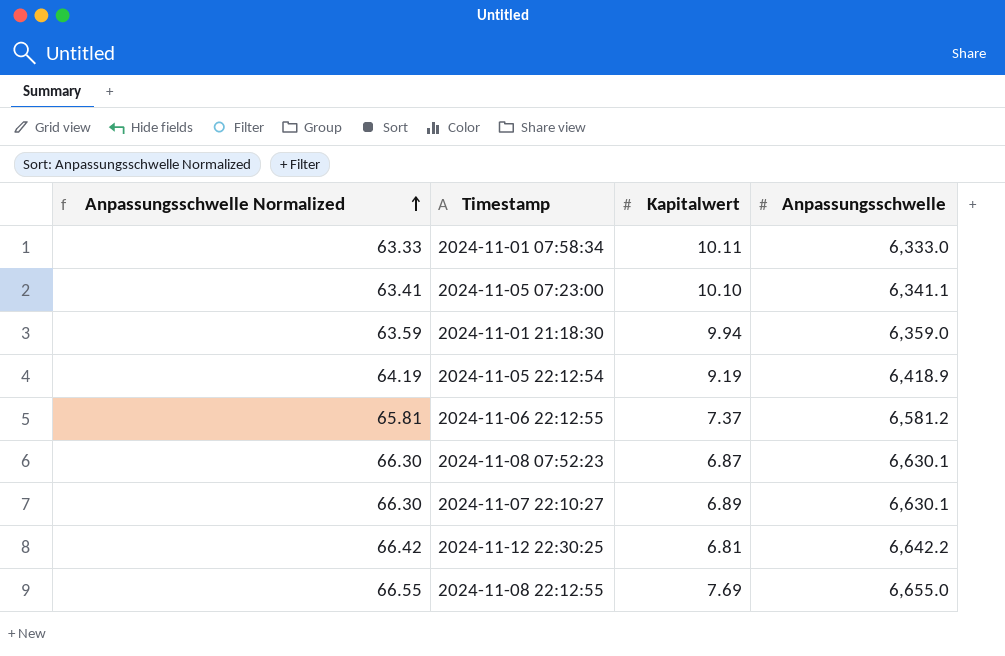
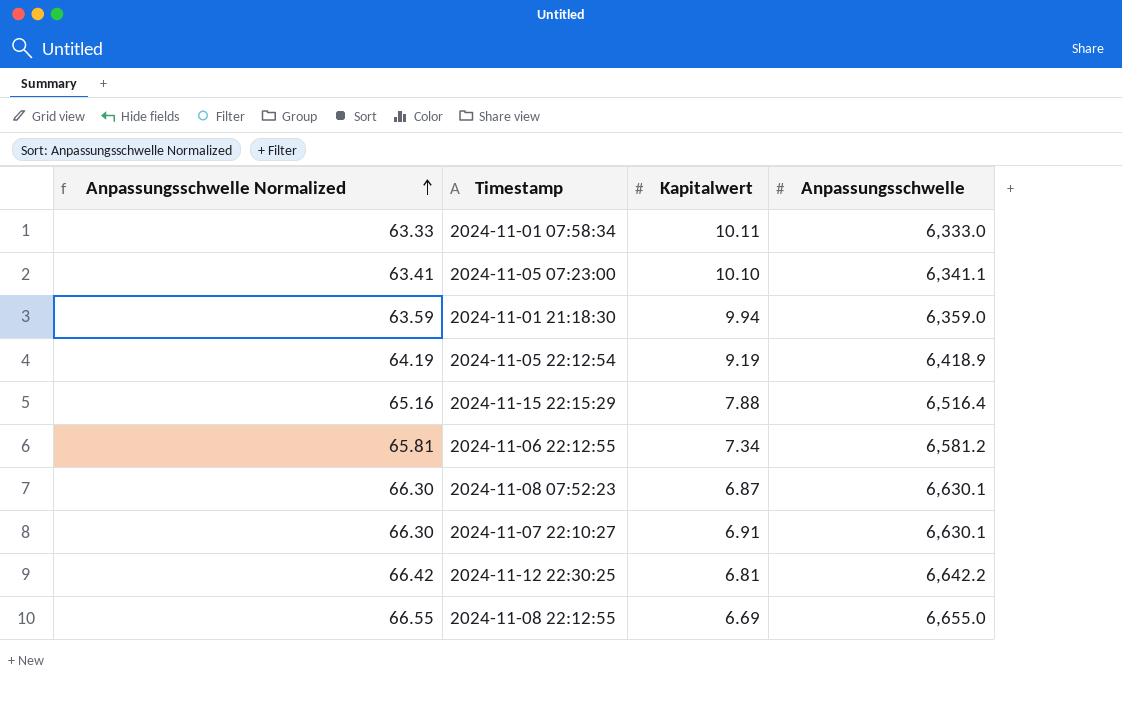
row 2024-11-15 22:15:29: none -> 65.16 | 7.88 | 6,516.4
2024-11-06 22:12:55 | Kapitalwert: 7.37 -> 7.34
2024-11-07 22:10:27 | Kapitalwert: 6.89 -> 6.91
2024-11-08 22:12:55 | Kapitalwert: 7.69 -> 6.69

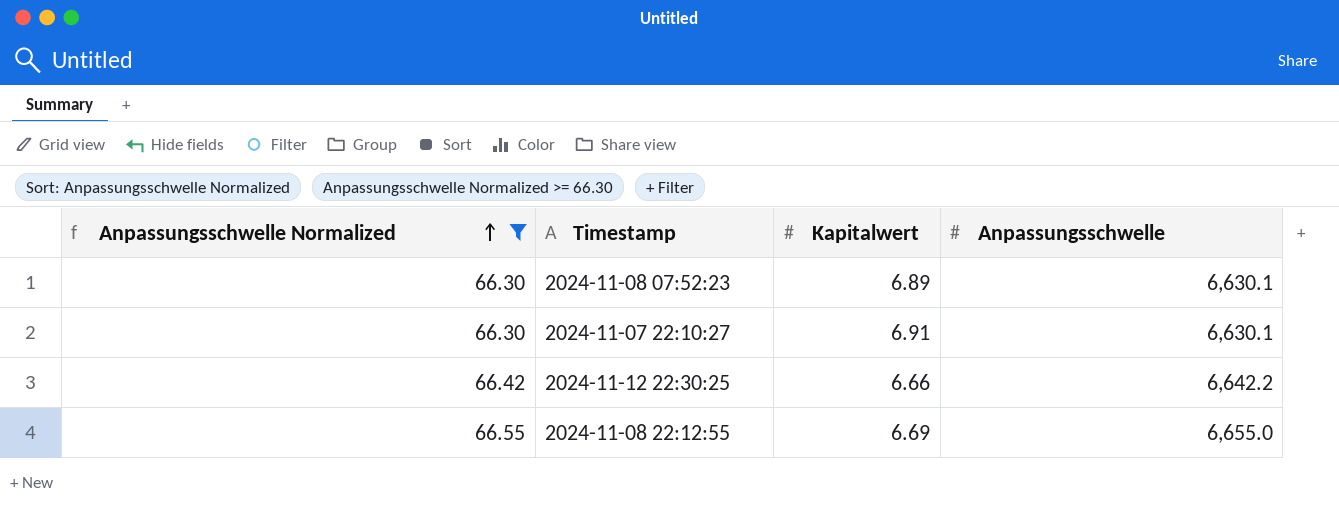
filter: none -> Anpassungsschwelle Normalized >= 66.30
2024-11-08 07:52:23 | Kapitalwert: 6.87 -> 6.89
2024-11-12 22:30:25 | Kapitalwert: 6.81 -> 6.66

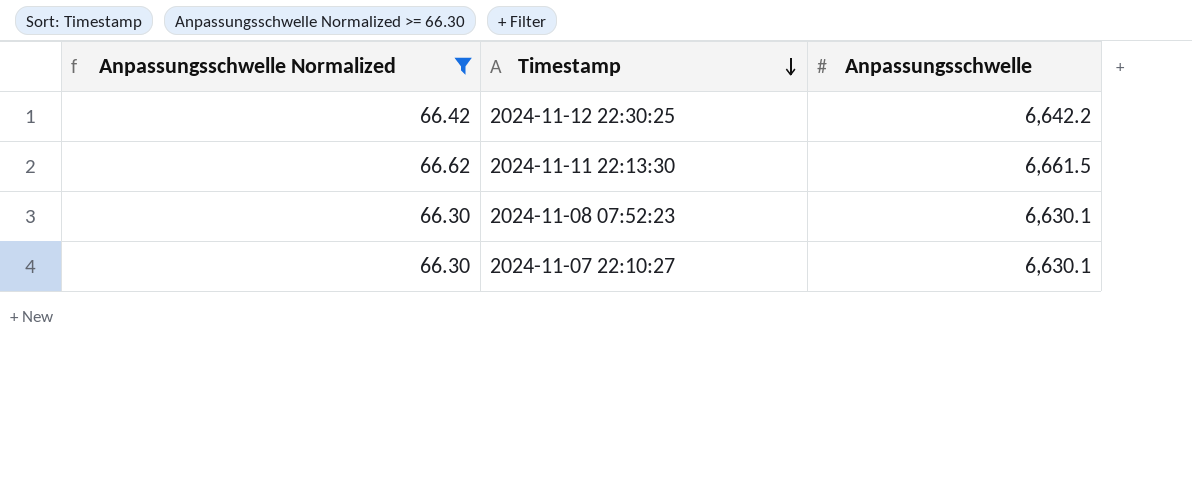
row order: Anpassungsschwelle Normalized ascending -> Timestamp descending
column Kapitalwert | position: 3 -> none
row 2024-11-08 22:12:55: 66.55 | 6.69 | 6,655.0 -> none
row 2024-11-11 22:13:30: none -> 66.62 | 6,661.5

